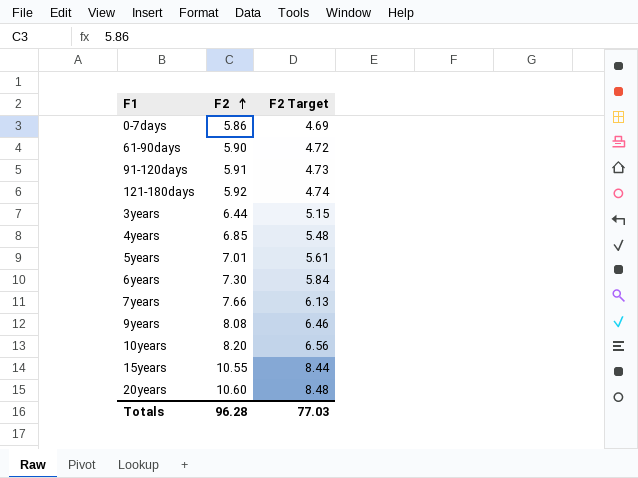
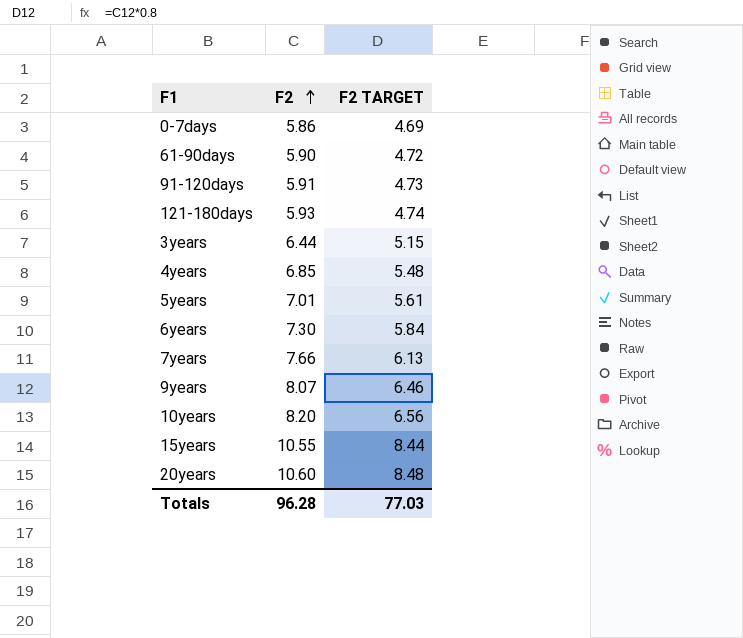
column name: F2 Target -> F2 TARGET
121-180days | F2: 5.92 -> 5.93
9years | F2: 8.08 -> 8.07

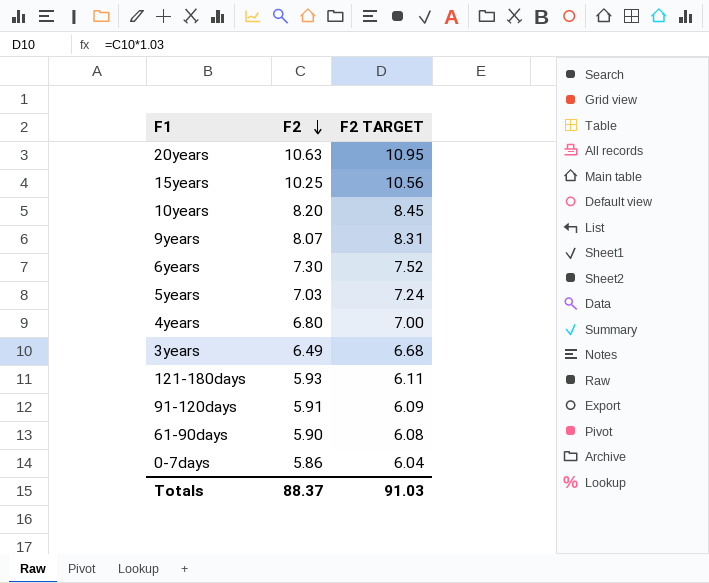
row order: F2 ascending -> F2 descending
column F2 TARGET | formula: [F2] * 0.8 -> [F2] * 1.03
row 7years: 7.66 | 6.13 -> none
20years | F2: 10.60 -> 10.63
15years | F2: 10.55 -> 10.25
5years | F2: 7.01 -> 7.03
4years | F2: 6.85 -> 6.80
3years | F2: 6.44 -> 6.49
Totals | F2: 96.28 -> 88.37
Totals | F2 TARGET: 77.03 -> 91.03

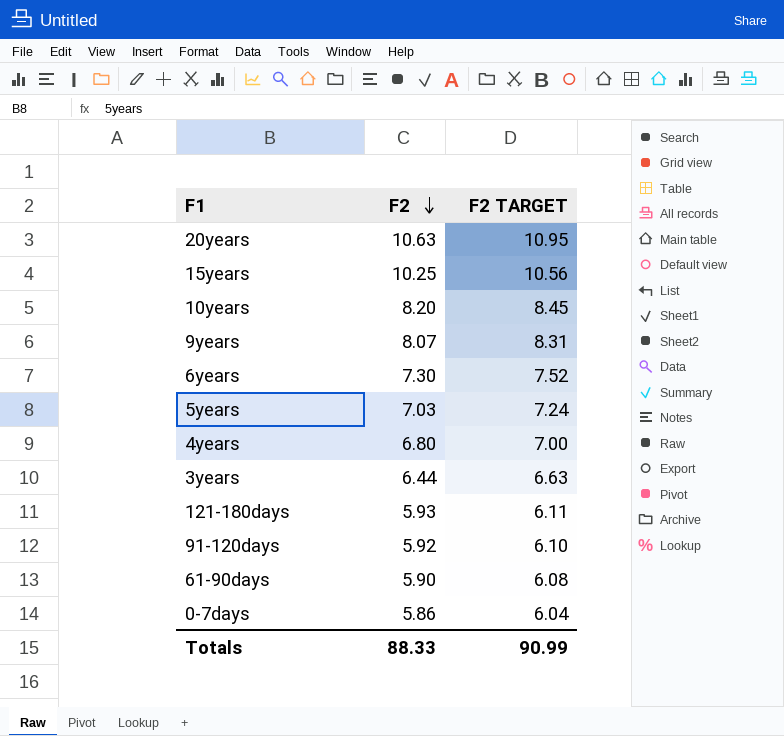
3years | F2: 6.49 -> 6.44
3years | F2 TARGET: 6.68 -> 6.63
91-120days | F2: 5.91 -> 5.92
91-120days | F2 TARGET: 6.09 -> 6.10
Totals | F2: 88.37 -> 88.33
Totals | F2 TARGET: 91.03 -> 90.99

